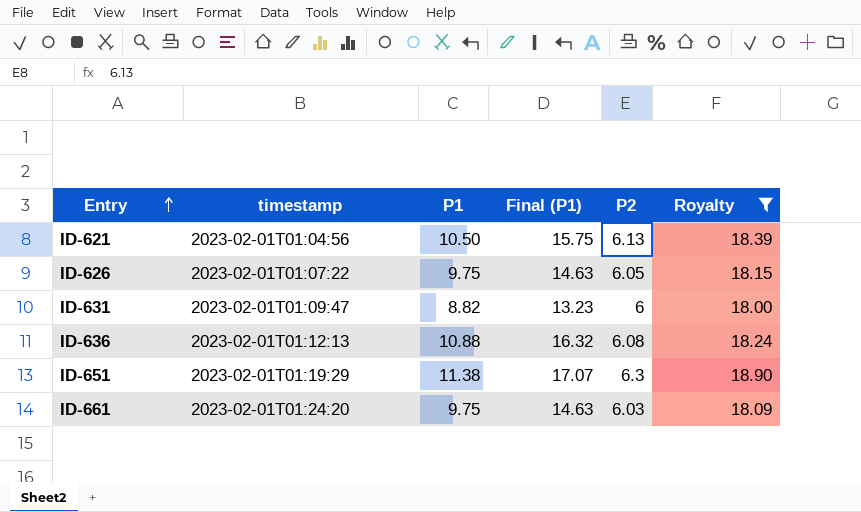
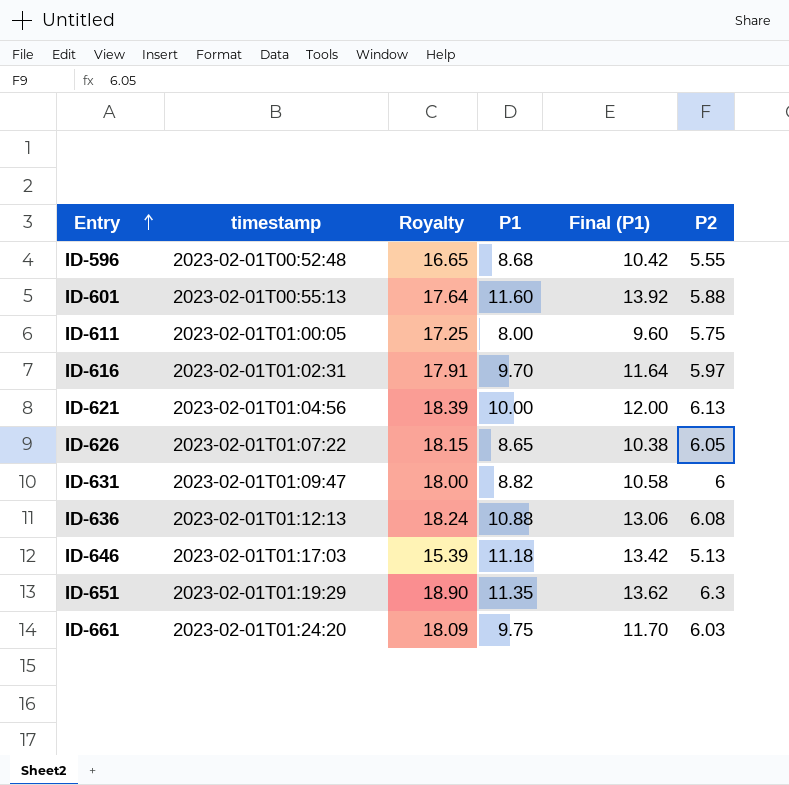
filter: Royalty >= 18.00 -> none
column Royalty | position: 6 -> 3
column Final (P1) | formula: [P1] * 1.5 -> [P1] * 1.2
ID-621 | P1: 10.50 -> 10.00
ID-626 | P1: 9.75 -> 8.65
ID-651 | P1: 11.38 -> 11.35

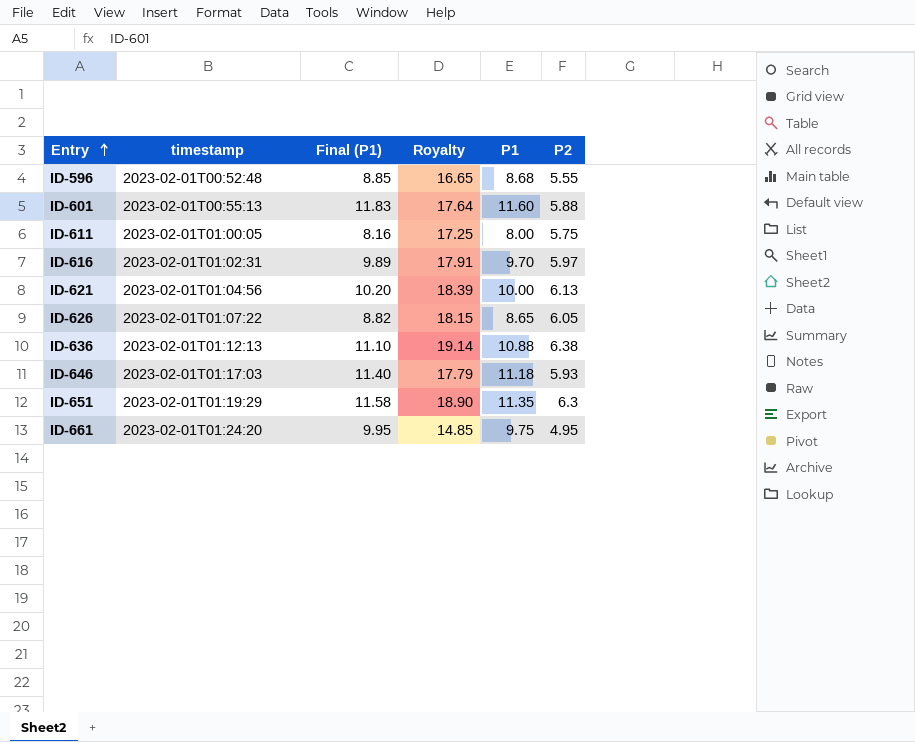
column Final (P1) | formula: [P1] * 1.2 -> [P1] * 1.02
column Final (P1) | position: 5 -> 3
row ID-631: 2023-02-01T01:09:47 | 18.00 | 8.82 | 10.58 | 6 -> none
ID-636 | Royalty: 18.24 -> 19.14
ID-636 | P2: 6.08 -> 6.38
ID-646 | Royalty: 15.39 -> 17.79
ID-646 | P2: 5.13 -> 5.93
ID-661 | Royalty: 18.09 -> 14.85
ID-661 | P2: 6.03 -> 4.95

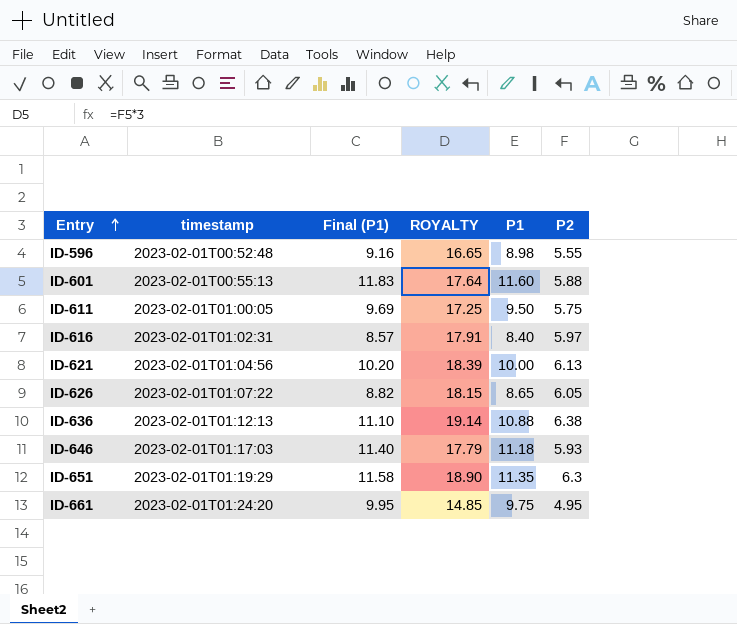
column name: Royalty -> ROYALTY
ID-596 | Final (P1): 8.85 -> 9.16
ID-596 | P1: 8.68 -> 8.98
ID-611 | Final (P1): 8.16 -> 9.69
ID-611 | P1: 8.00 -> 9.50
ID-616 | Final (P1): 9.89 -> 8.57
ID-616 | P1: 9.70 -> 8.40

